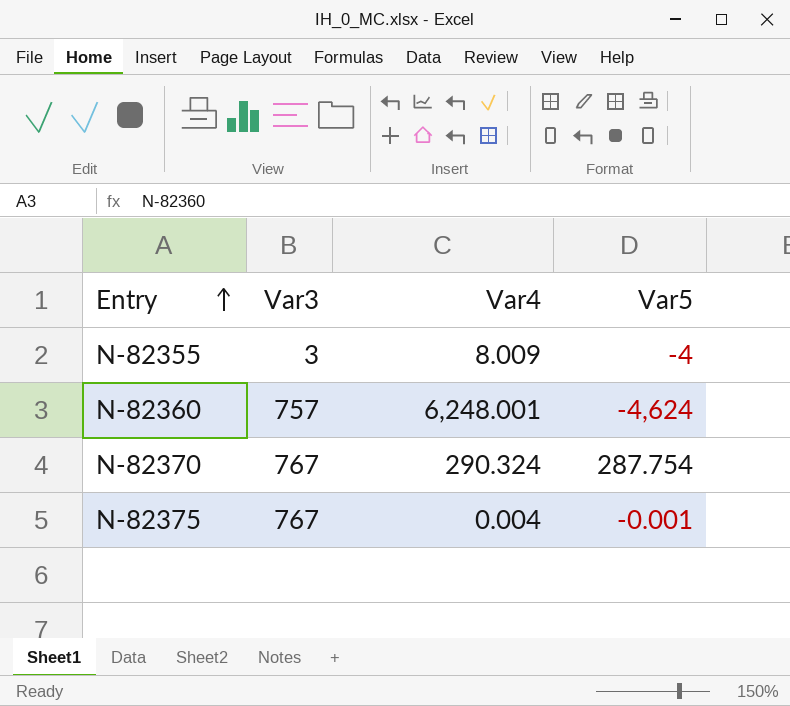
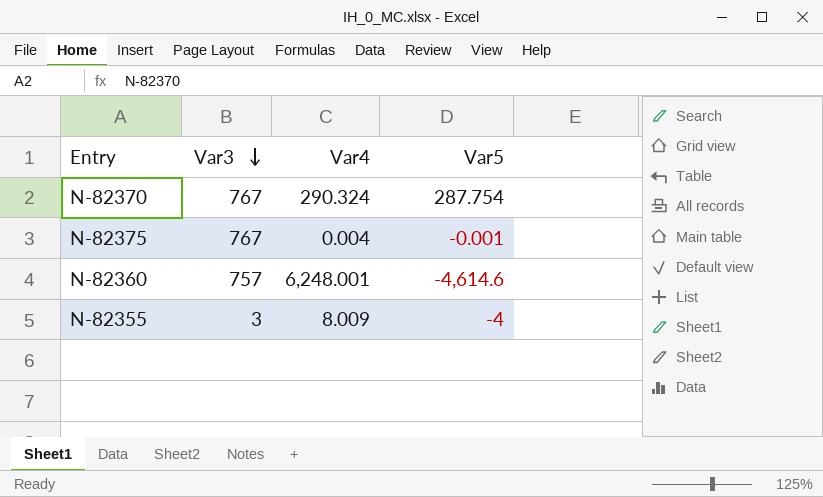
row order: Entry ascending -> Var3 descending
N-82360 | Var5: -4,624 -> -4,614.6

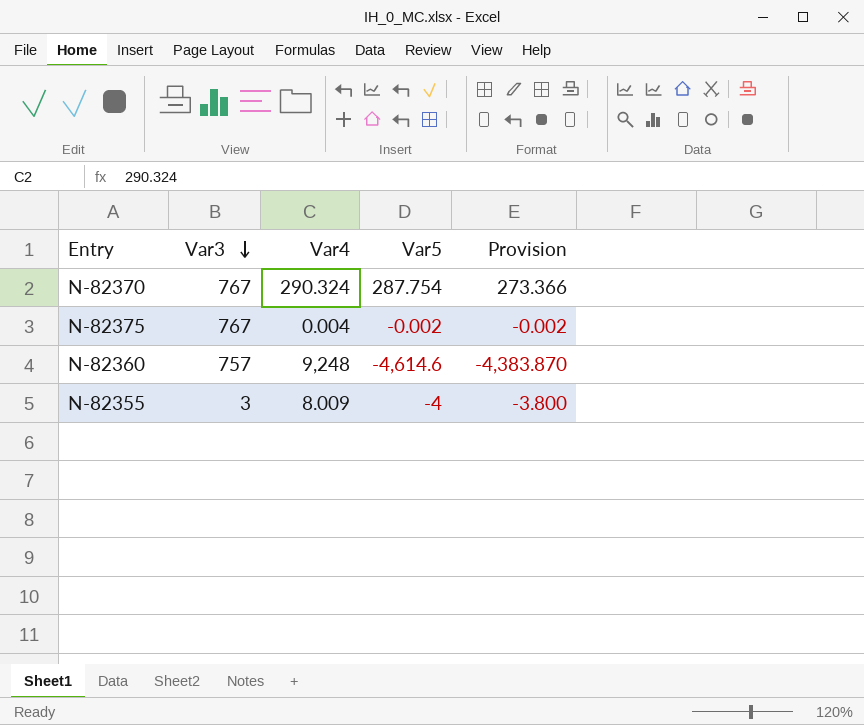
column Provision | formula: none -> [Var5] * 0.95
N-82375 | Var5: -0.001 -> -0.002
N-82360 | Var4: 6,248.001 -> 9,248

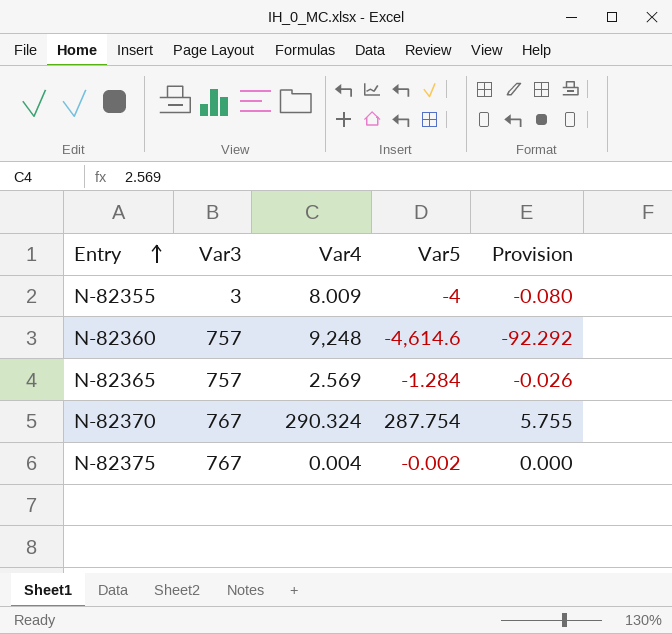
row order: Var3 descending -> Entry ascending
column Provision | formula: [Var5] * 0.95 -> [Var5] * 0.02
row N-82365: none -> 757 | 2.569 | -1.284 | -0.026

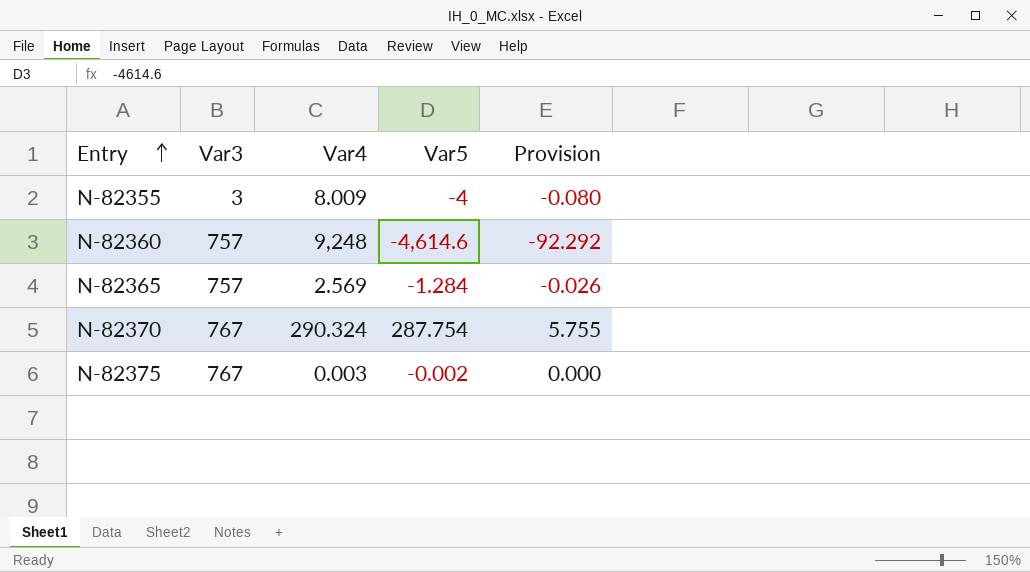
N-82375 | Var4: 0.004 -> 0.003

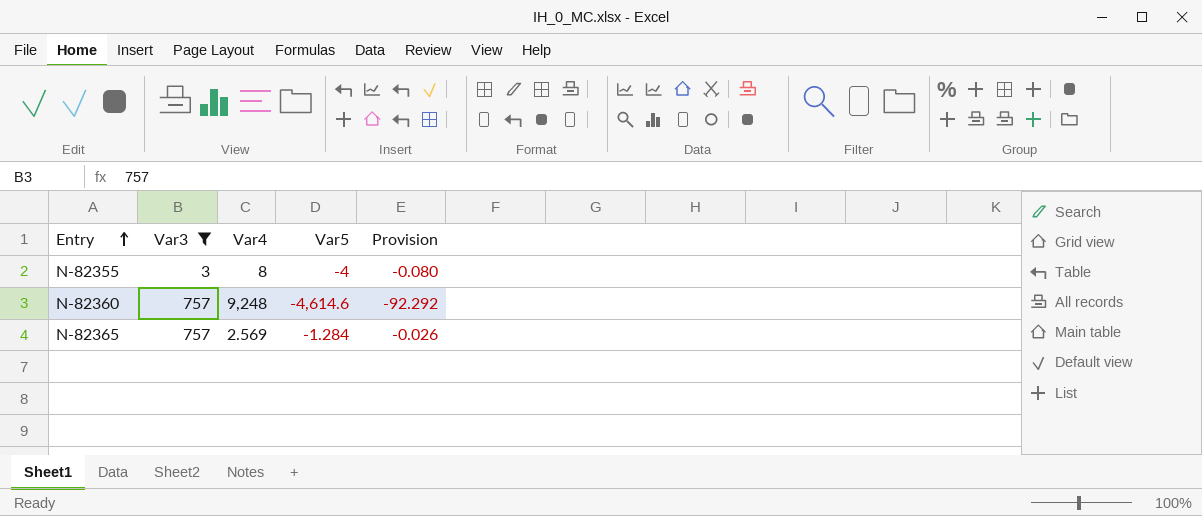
filter: none -> Var3 != 767
N-82355 | Var4: 8.009 -> 8

